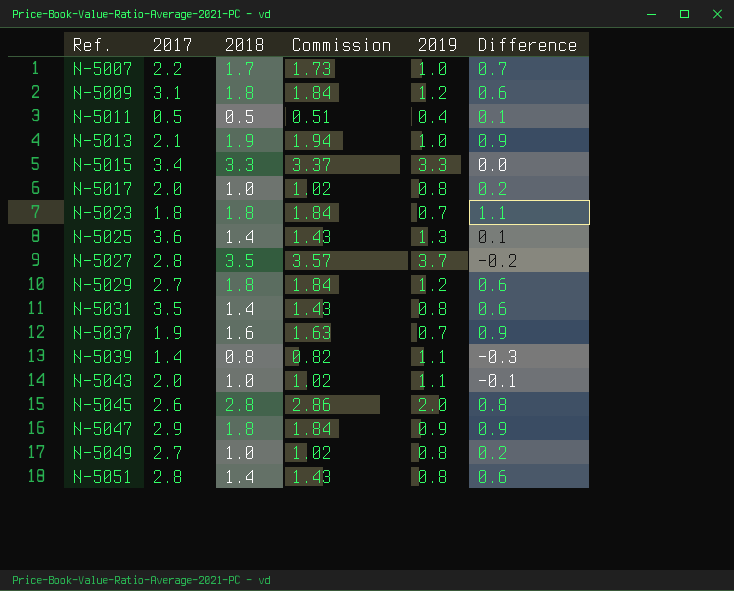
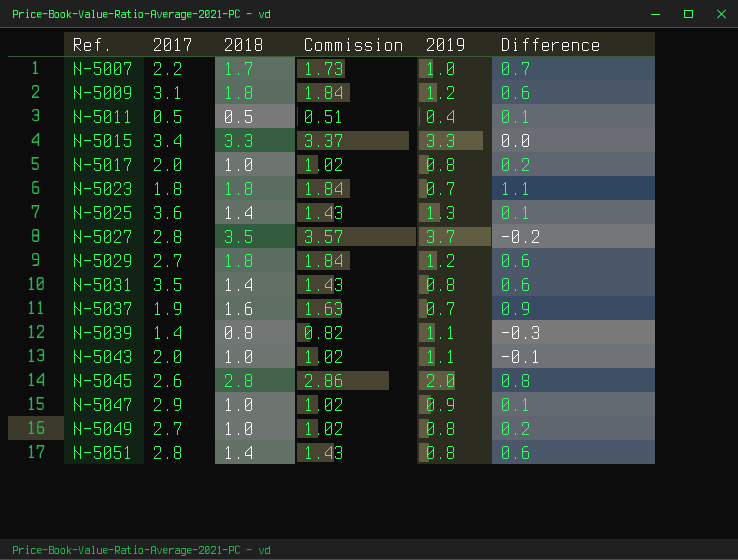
row N-5013: 2.1 | 1.9 | 1.94 | 1.0 | 0.9 -> none
N-5047 | 2018: 1.8 -> 1.0
N-5047 | Commission: 1.84 -> 1.02
N-5047 | Difference: 0.9 -> 0.1

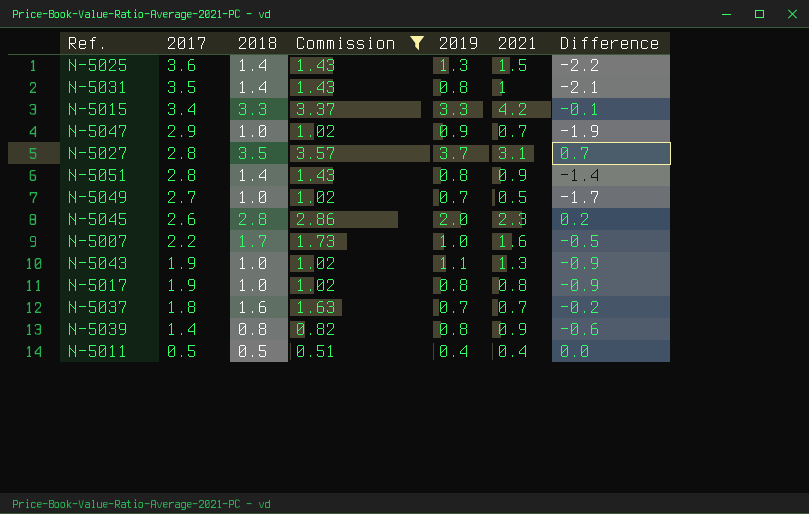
filter: none -> Commission != 1.84
row order: Ref. ascending -> 2017 descending
column 2021 | position: none -> 6
column Difference | formula: [2018] - [2019] -> [2018] - [2017]
N-5049 | 2019: 0.8 -> 0.7
N-5043 | 2017: 2.0 -> 1.9
N-5017 | 2017: 2.0 -> 1.9
N-5037 | 2017: 1.9 -> 1.8
N-5039 | 2019: 1.1 -> 0.8

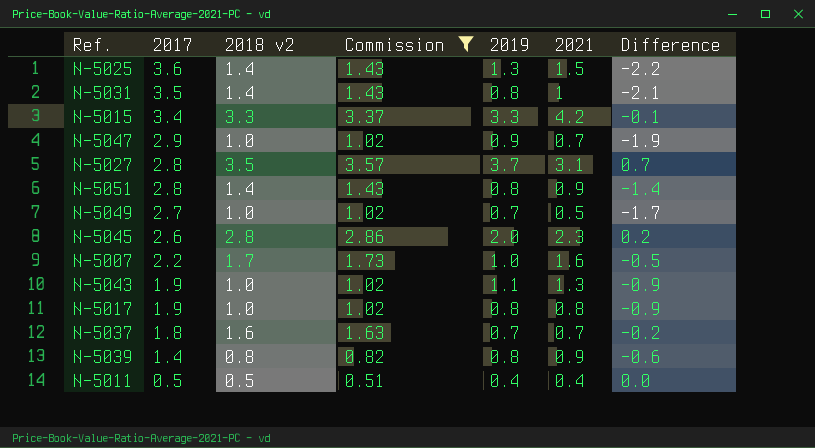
column name: 2018 -> 2018 v2

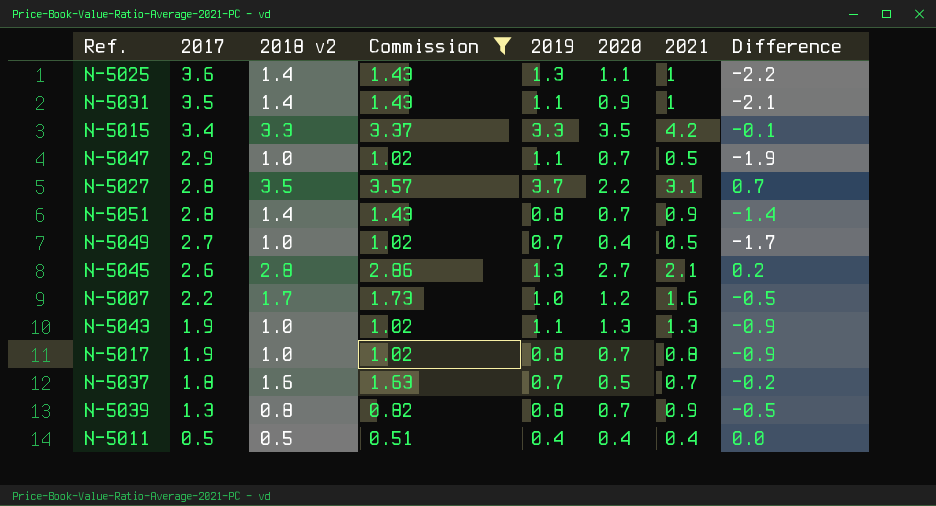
column 2020 | position: none -> 6
N-5025 | 2021: 1.5 -> 1
N-5031 | 2019: 0.8 -> 1.1
N-5047 | 2019: 0.9 -> 1.1
N-5047 | 2021: 0.7 -> 0.5
N-5045 | 2019: 2.0 -> 1.3
N-5045 | 2021: 2.3 -> 2.1
N-5039 | 2017: 1.4 -> 1.3
N-5039 | Difference: -0.6 -> -0.5

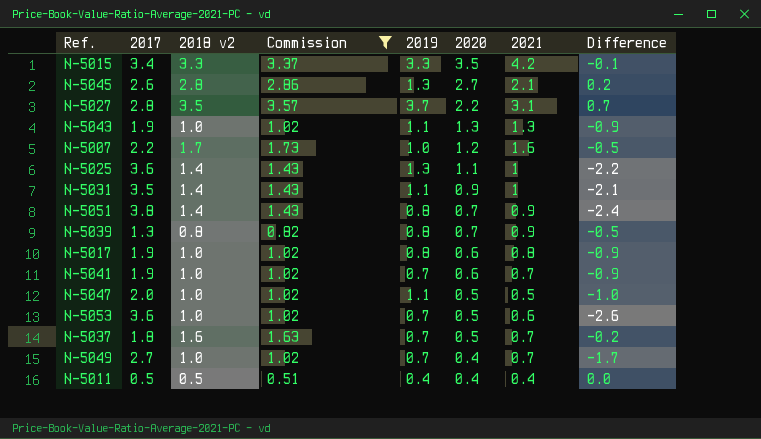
row order: 2017 descending -> 2020 descending
N-5051 | 2017: 2.8 -> 3.8
N-5051 | Difference: -1.4 -> -2.4
N-5017 | 2020: 0.7 -> 0.6
row N-5041: none -> 1.9 | 1.0 | 1.02 | 0.7 | 0.6 | 0.7 | -0.9
N-5047 | 2017: 2.9 -> 2.0
N-5047 | 2020: 0.7 -> 0.5
N-5047 | Difference: -1.9 -> -1.0
row N-5053: none -> 3.6 | 1.0 | 1.02 | 0.7 | 0.5 | 0.6 | -2.6
N-5049 | 2021: 0.5 -> 0.7

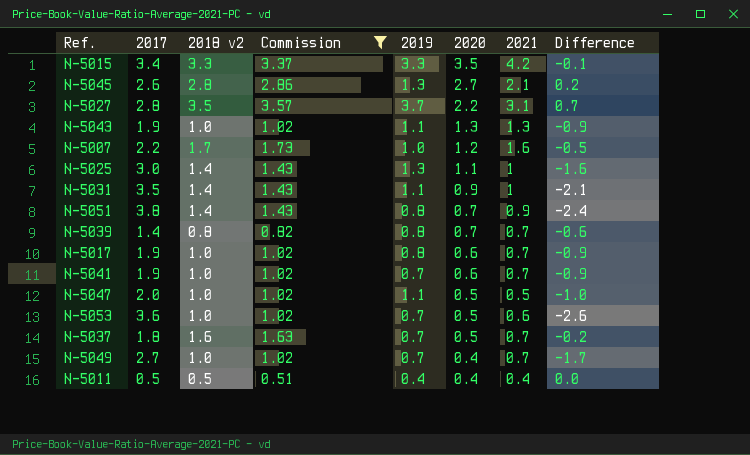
N-5025 | 2017: 3.6 -> 3.0
N-5025 | Difference: -2.2 -> -1.6
N-5039 | 2017: 1.3 -> 1.4
N-5039 | 2021: 0.9 -> 0.7
N-5039 | Difference: -0.5 -> -0.6
N-5017 | 2021: 0.8 -> 0.7

